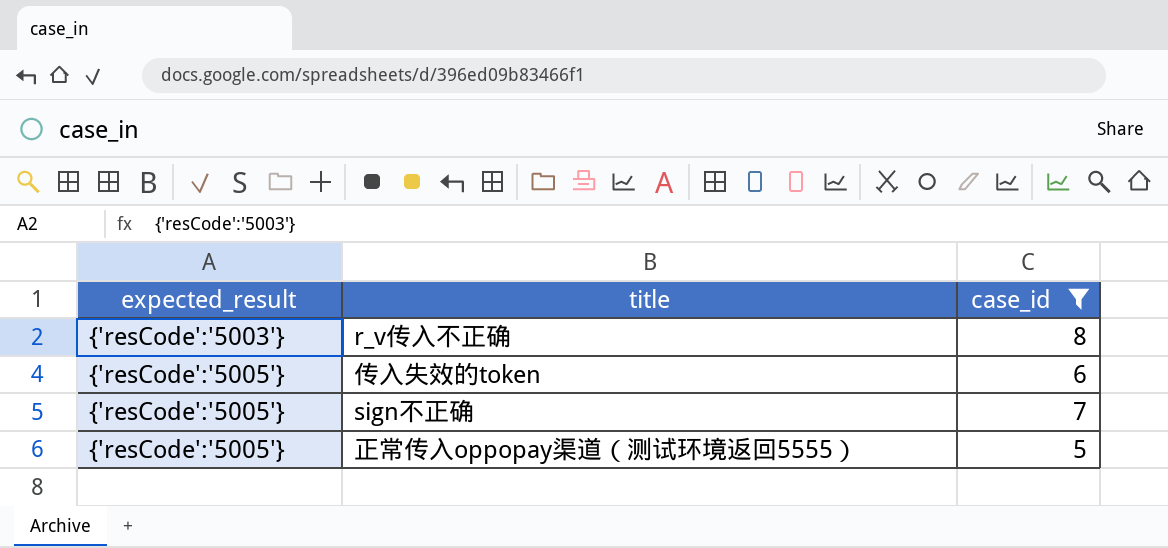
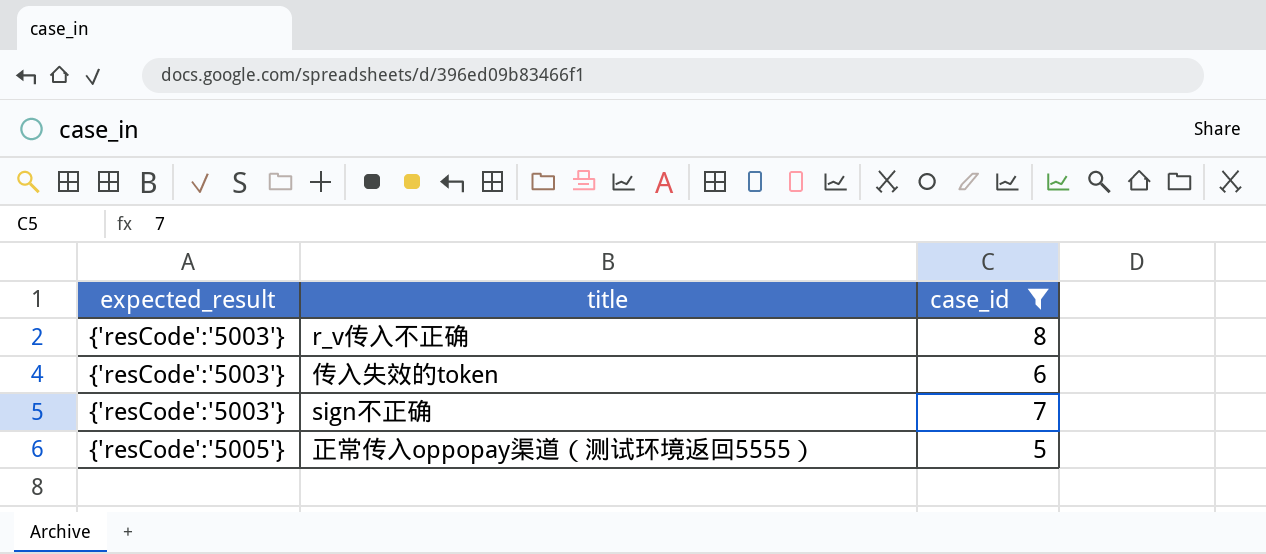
传入失效的token | expected_result: {'resCode':'5005'} -> {'resCode':'5003'}
sign不正确 | expected_result: {'resCode':'5005'} -> {'resCode':'5003'}

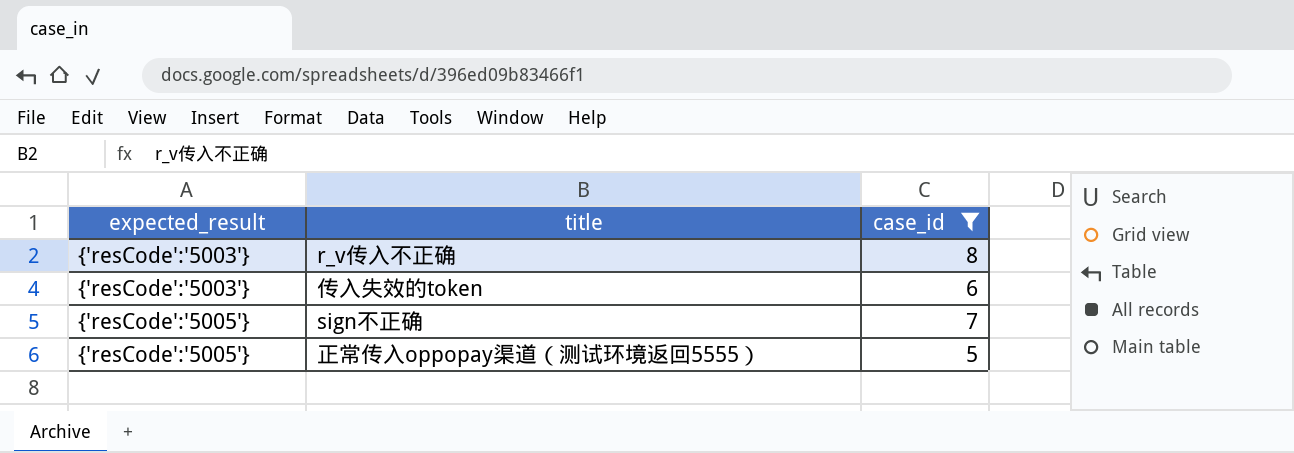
sign不正确 | expected_result: {'resCode':'5003'} -> {'resCode':'5005'}

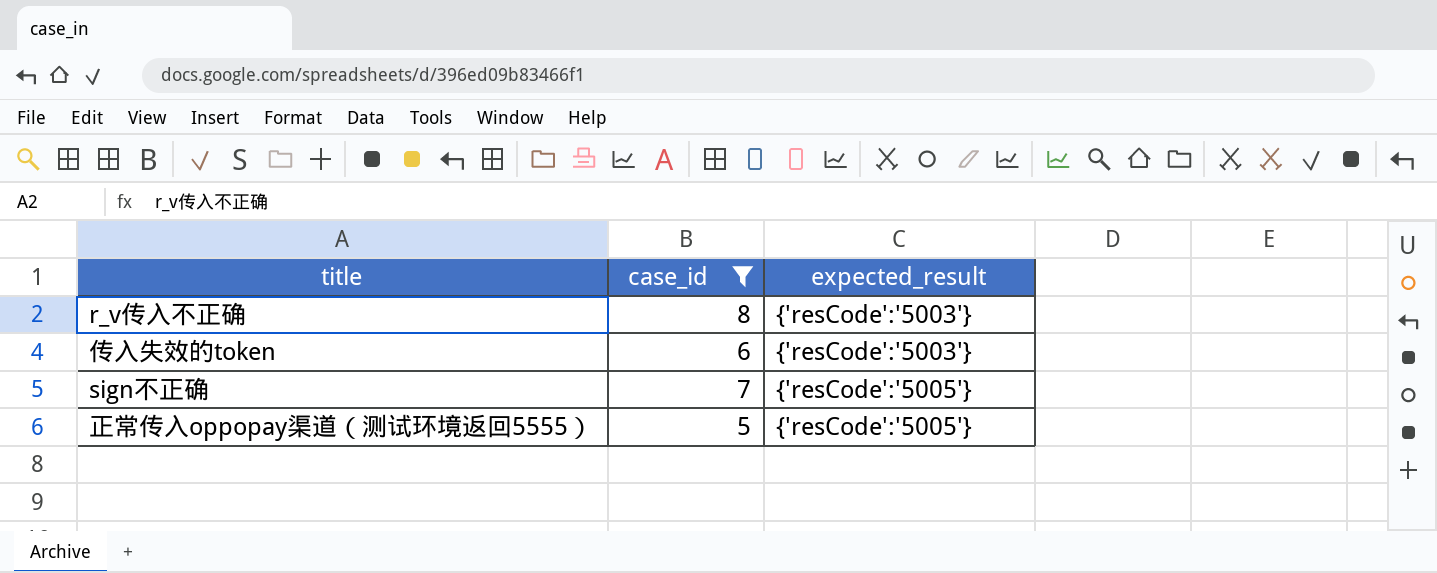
column expected_result | position: 1 -> 3

